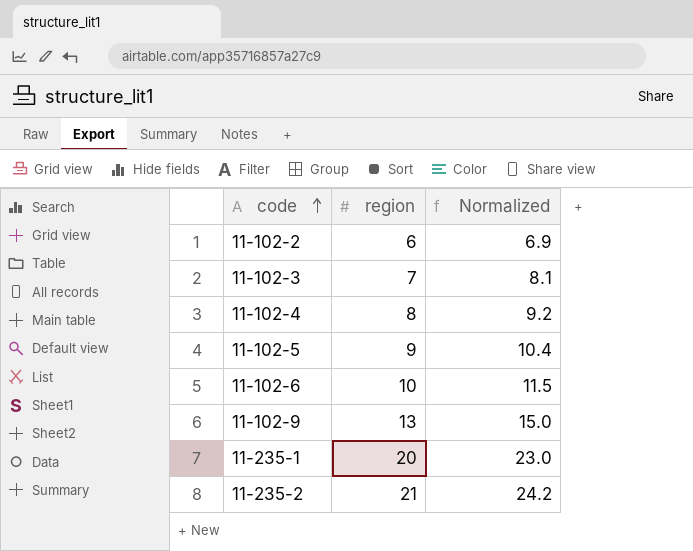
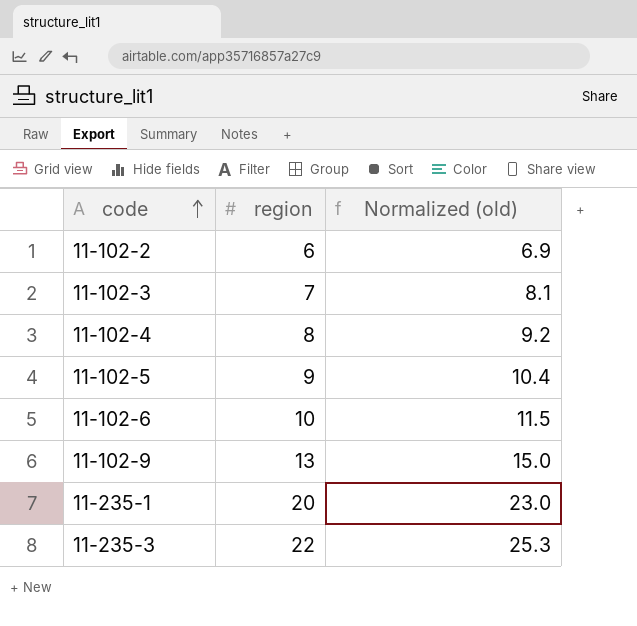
column name: Normalized -> Normalized (old)
row 11-235-2: 21 | 24.2 -> none
row 11-235-3: none -> 22 | 25.3

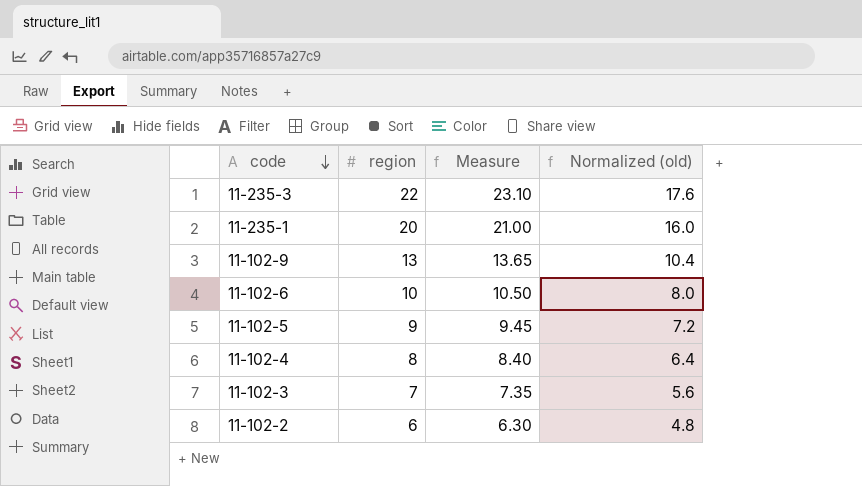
row order: code ascending -> code descending
column Measure | formula: none -> [region] * 1.05
column Normalized (old) | formula: [region] * 1.15 -> [region] * 0.8

